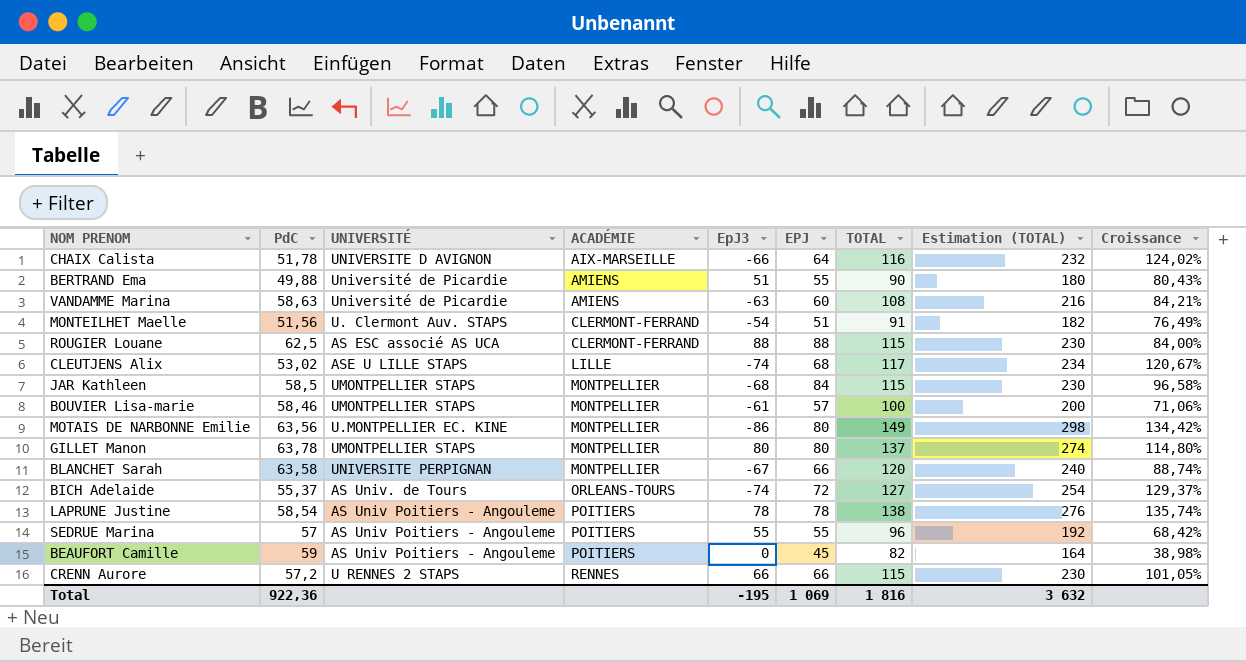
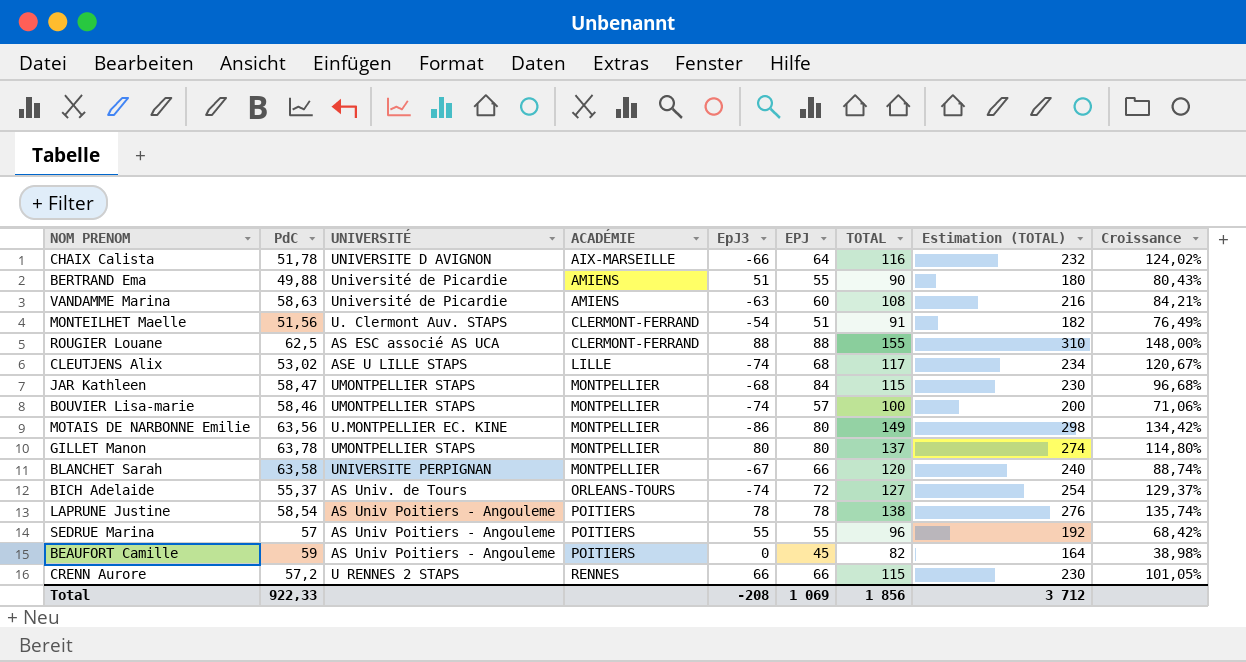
ROUGIER Louane | TOTAL: 115 -> 155
ROUGIER Louane | Estimation (TOTAL): 230 -> 310
ROUGIER Louane | Croissance: 84,00% -> 148,00%
JAR Kathleen | PdC: 58,5 -> 58,47
JAR Kathleen | Croissance: 96,58% -> 96,68%
BOUVIER Lisa-marie | EpJ3: -61 -> -74
Total | PdC: 922,36 -> 922,33
Total | EpJ3: -195 -> -208
Total | TOTAL: 1 816 -> 1 856
Total | Estimation (TOTAL): 3 632 -> 3 712

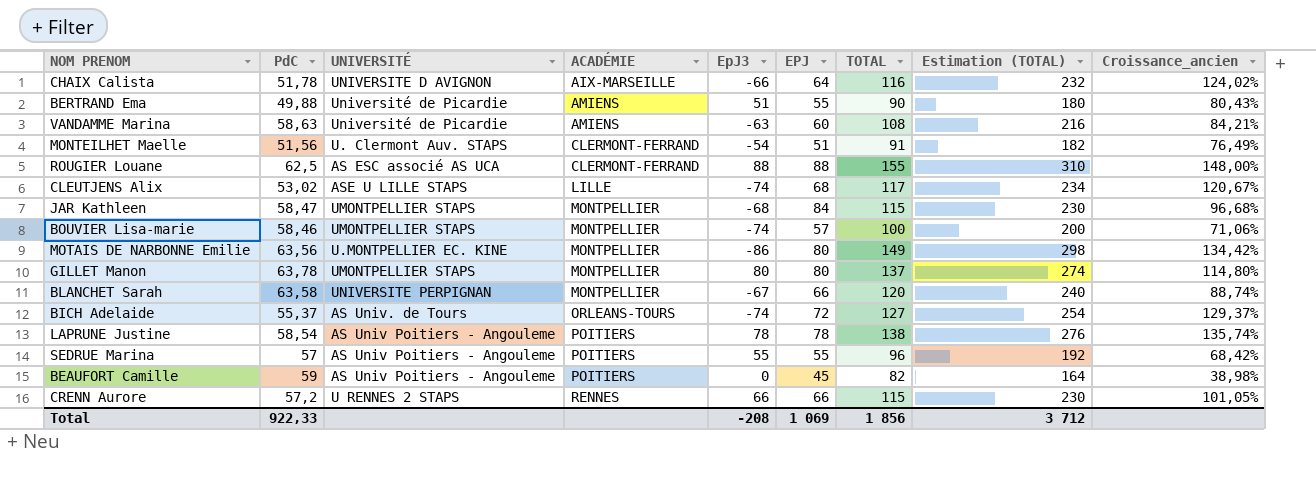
column name: Croissance -> Croissance_ancien

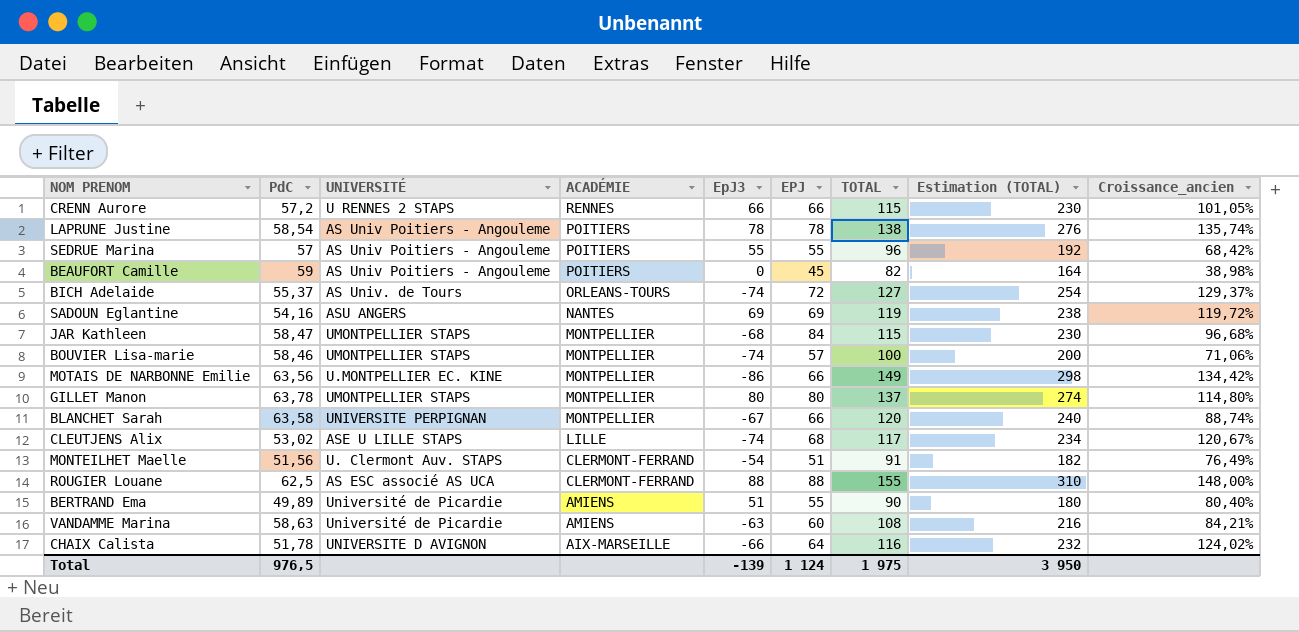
row order: ACADÉMIE ascending -> ACADÉMIE descending
row SADOUN Eglantine: none -> 54,16 | ASU ANGERS | NANTES | 69 | 69 | 119 | 238 | 119,72%
MOTAIS DE NARBONNE Emilie | EPJ: 80 -> 66
BERTRAND Ema | PdC: 49,88 -> 49,89
BERTRAND Ema | Croissance_ancien: 80,43% -> 80,40%
Total | PdC: 922,33 -> 976,5
Total | EpJ3: -208 -> -139
Total | EPJ: 1 069 -> 1 124
Total | TOTAL: 1 856 -> 1 975
Total | Estimation (TOTAL): 3 712 -> 3 950

